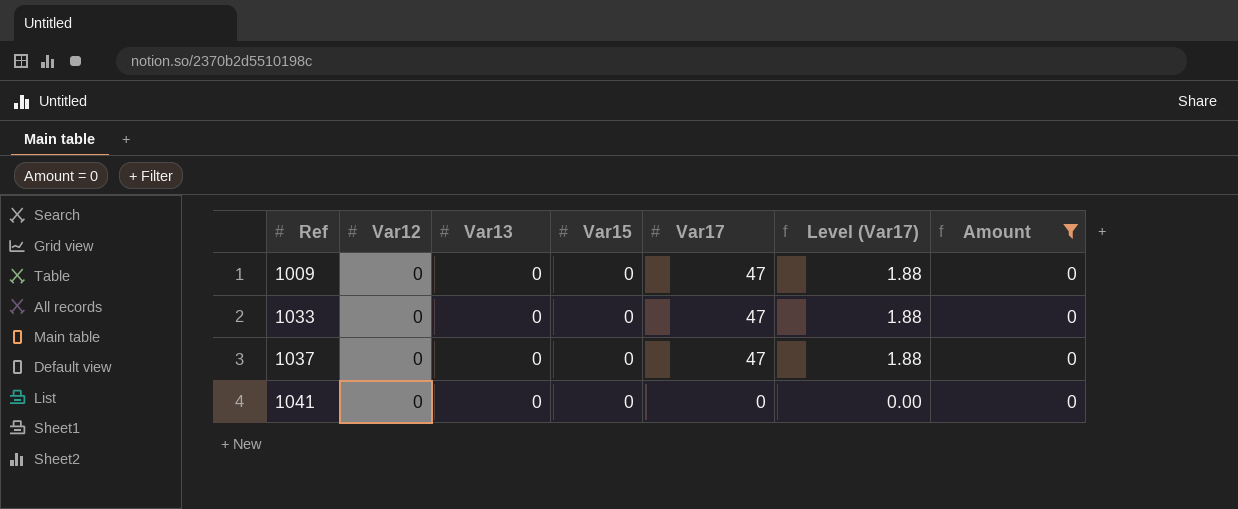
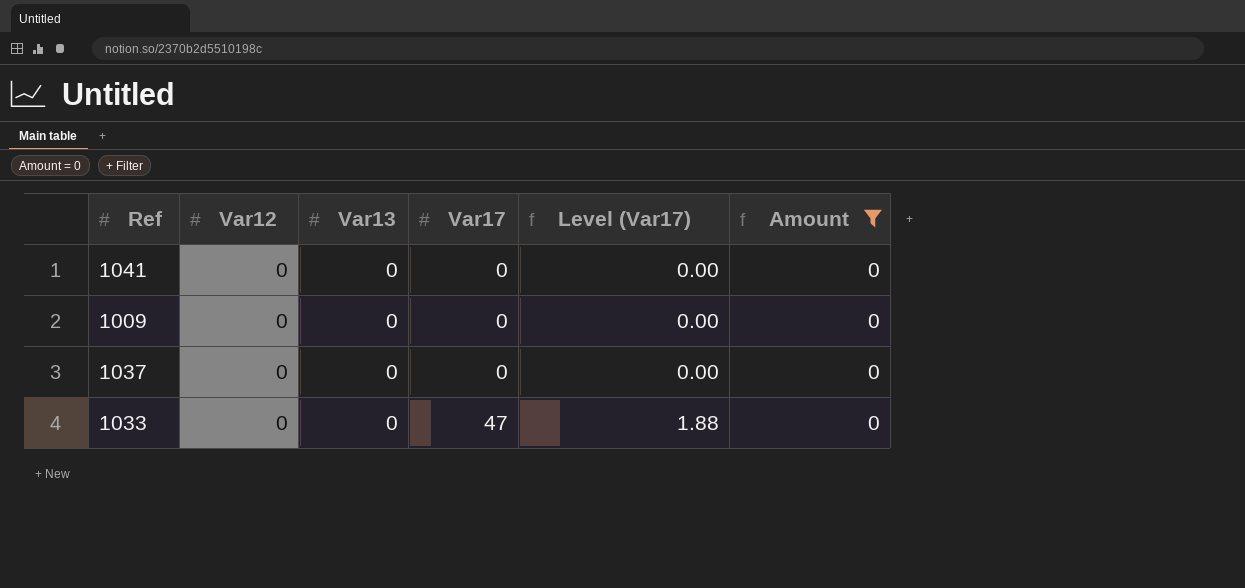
row order: Ref ascending -> Var17 ascending
column Var15 | position: 4 -> none
1009 | Var17: 47 -> 0
1009 | Level (Var17): 1.88 -> 0.00
1037 | Var17: 47 -> 0
1037 | Level (Var17): 1.88 -> 0.00

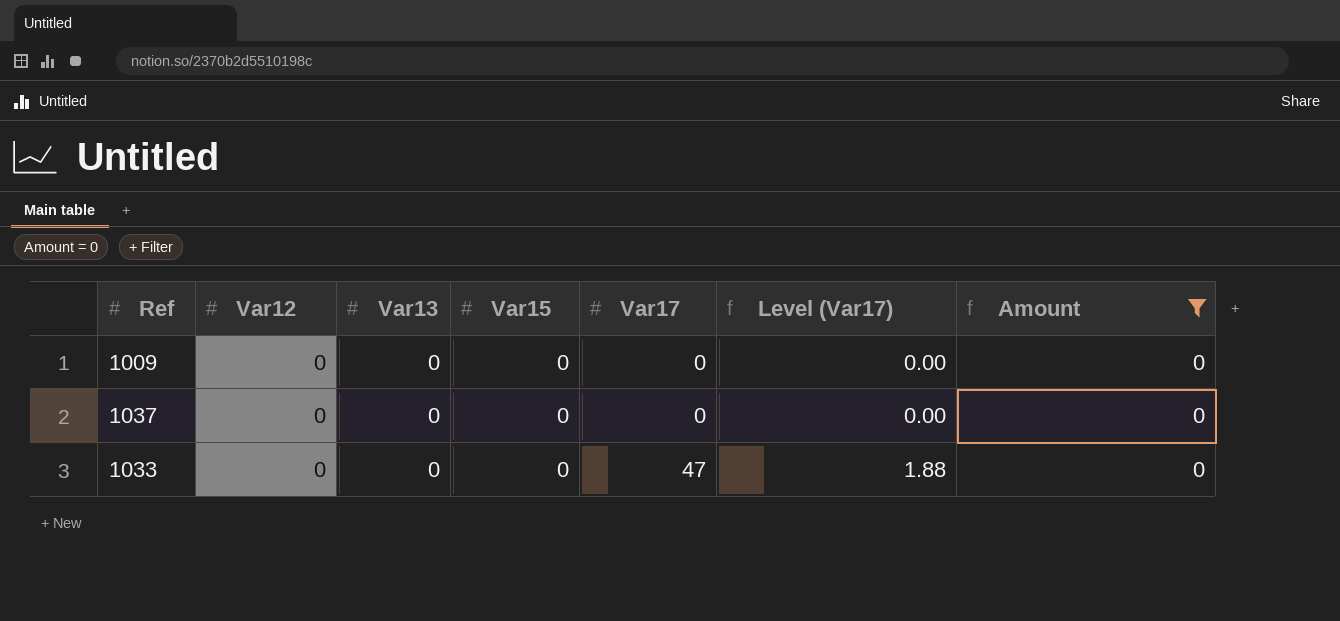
column Var15 | position: none -> 4
row 1041: 0 | 0 | 0 | 0.00 | 0 -> none

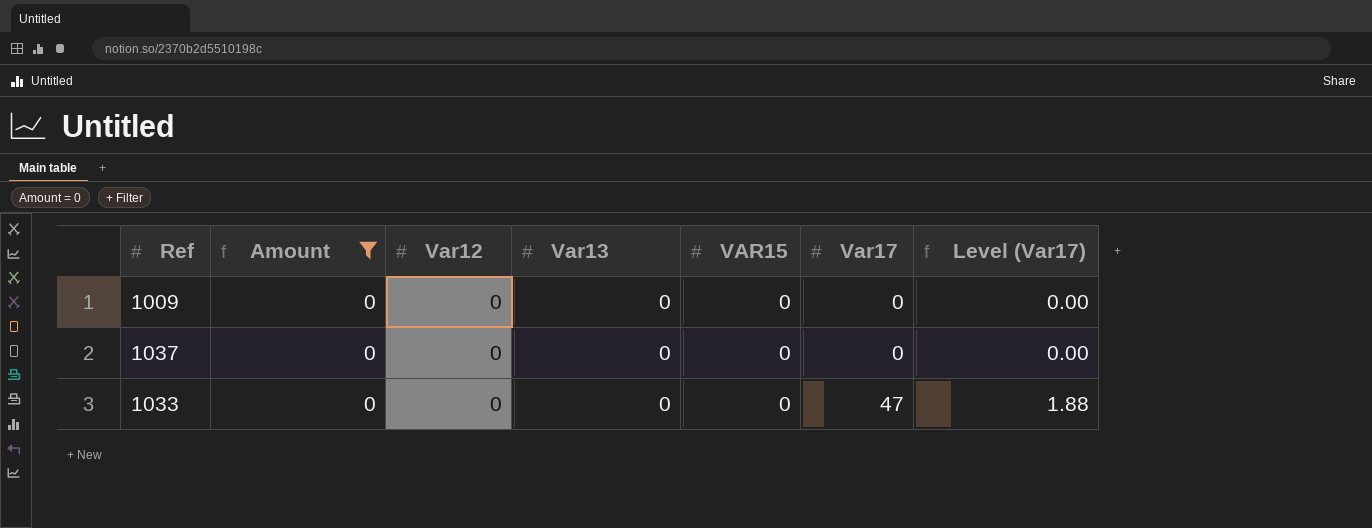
column Amount | position: 7 -> 2
column name: Var15 -> VAR15

